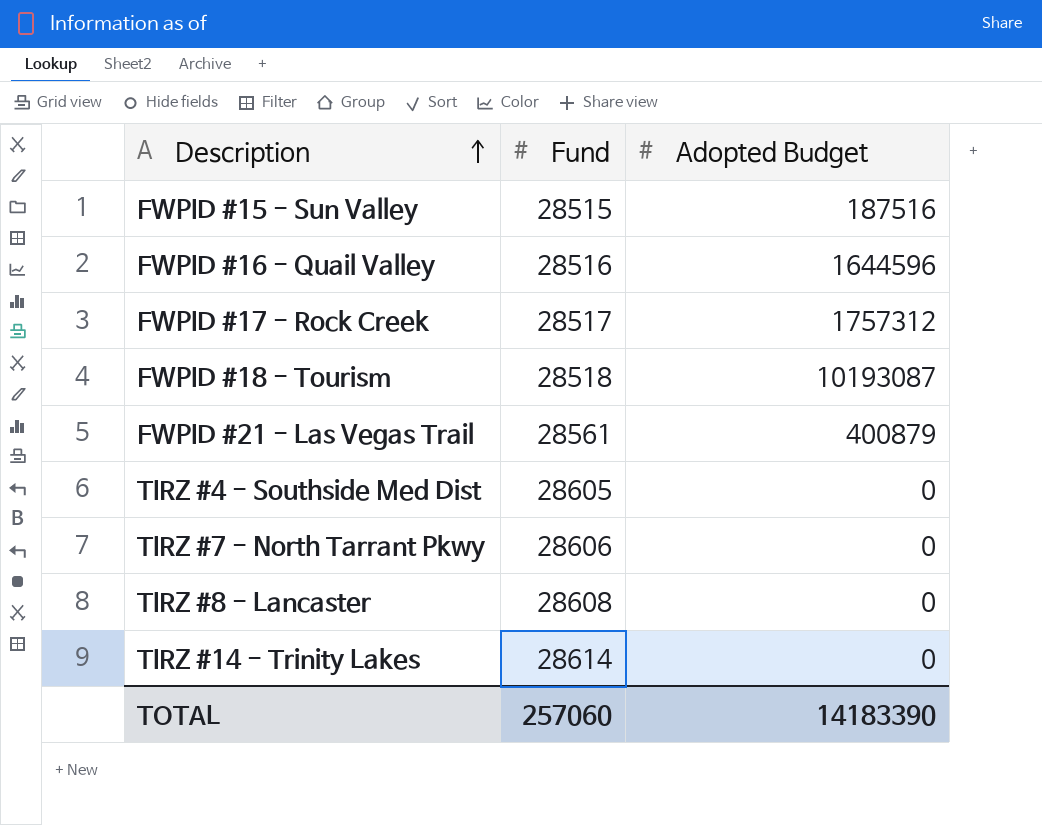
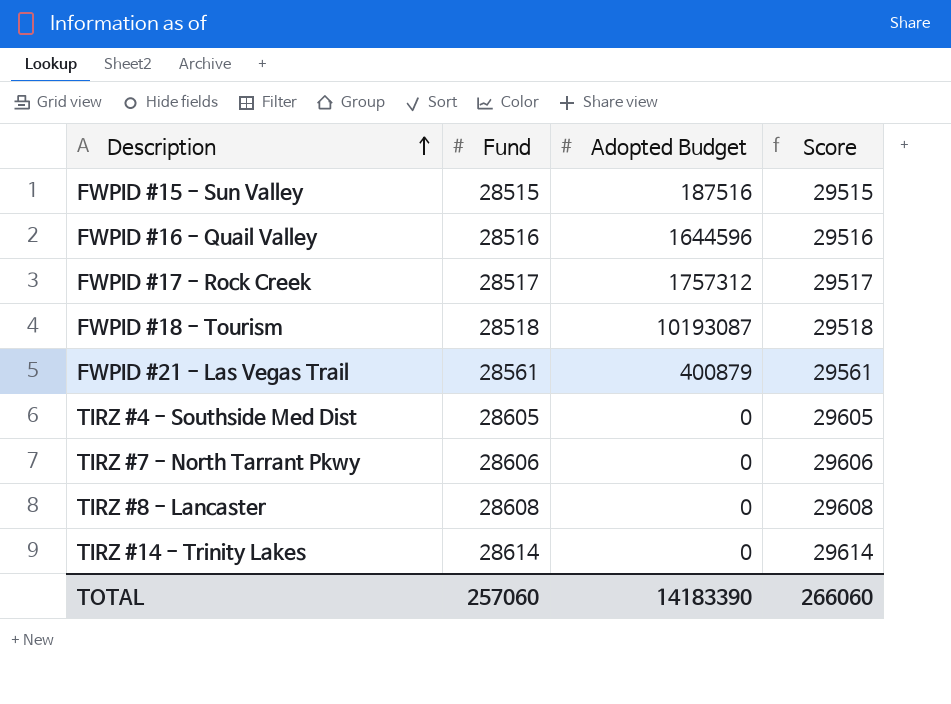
column Score | formula: none -> [Fund] + 1000

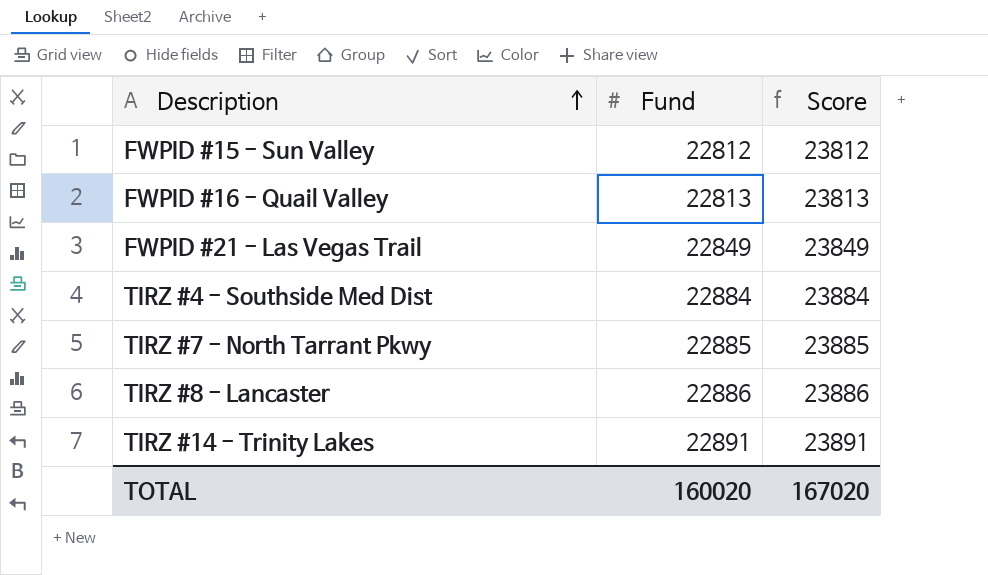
column Adopted Budget | position: 3 -> none
row FWPID #17 - Rock Creek: 28517 | 1757312 | 29517 -> none
row FWPID #18 - Tourism: 28518 | 10193087 | 29518 -> none
FWPID #15 - Sun Valley | Fund: 28515 -> 22812
FWPID #15 - Sun Valley | Score: 29515 -> 23812
FWPID #16 - Quail Valley | Fund: 28516 -> 22813
FWPID #16 - Quail Valley | Score: 29516 -> 23813
FWPID #21 - Las Vegas Trail | Fund: 28561 -> 22849
FWPID #21 - Las Vegas Trail | Score: 29561 -> 23849
TIRZ #4 - Southside Med Dist | Fund: 28605 -> 22884
TIRZ #4 - Southside Med Dist | Score: 29605 -> 23884
TIRZ #7 - North Tarrant Pkwy | Fund: 28606 -> 22885
TIRZ #7 - North Tarrant Pkwy | Score: 29606 -> 23885
TIRZ #8 - Lancaster | Fund: 28608 -> 22886
TIRZ #8 - Lancaster | Score: 29608 -> 23886
TIRZ #14 - Trinity Lakes | Fund: 28614 -> 22891
TIRZ #14 - Trinity Lakes | Score: 29614 -> 23891
TOTAL | Fund: 257060 -> 160020
TOTAL | Score: 266060 -> 167020

